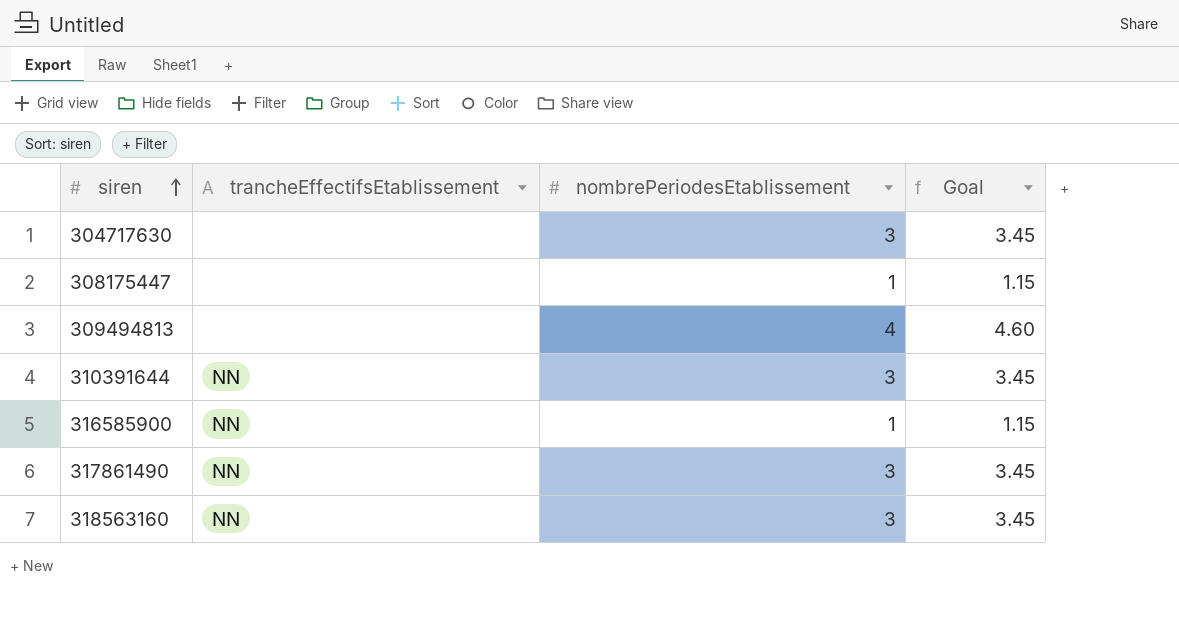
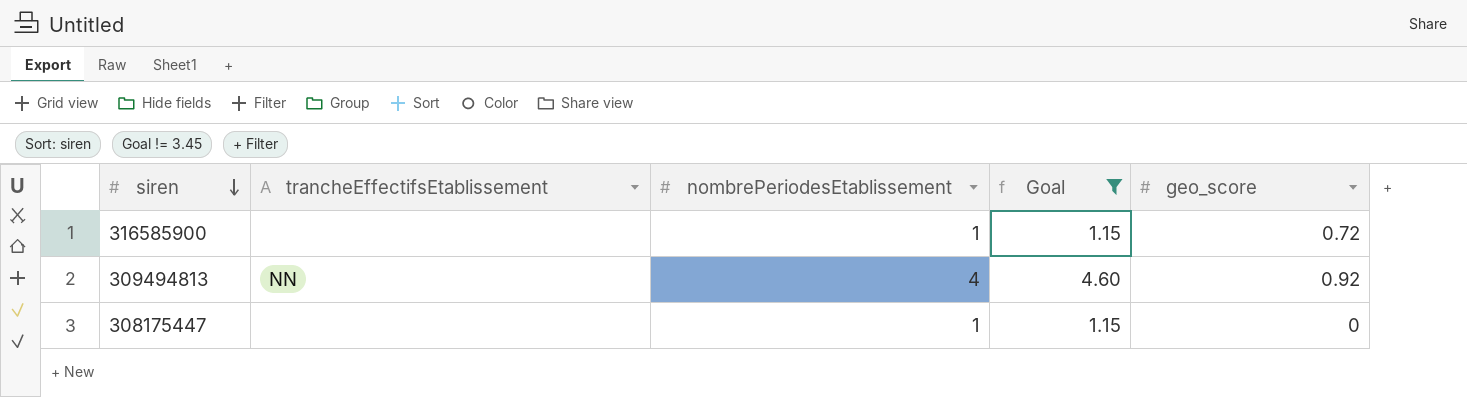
filter: none -> Goal != 3.45
row order: siren ascending -> siren descending
column geo_score | position: none -> 5
316585900 | trancheEffectifsEtablissement: NN -> none
309494813 | trancheEffectifsEtablissement: none -> NN

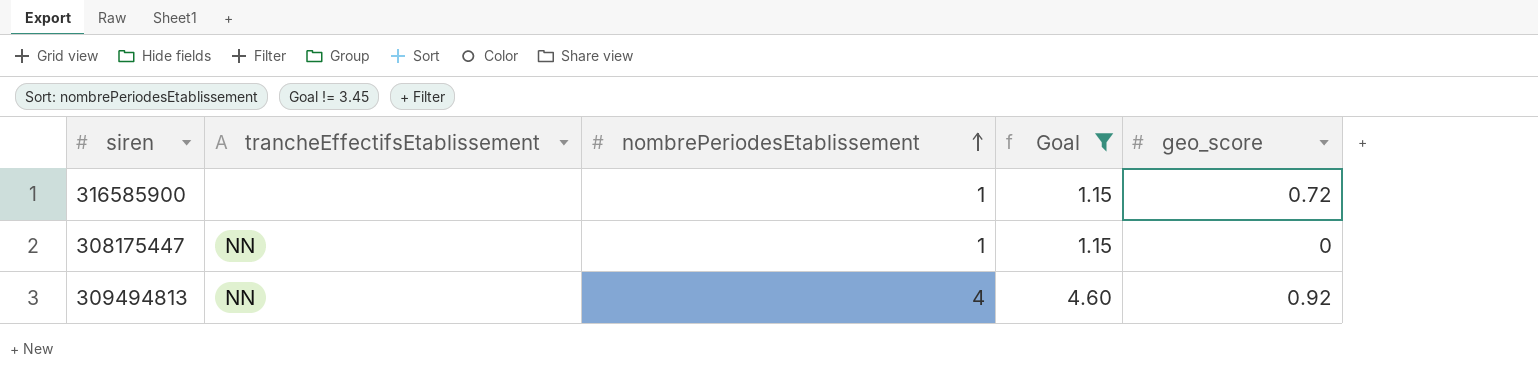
row order: siren descending -> nombrePeriodesEtablissement ascending
308175447 | trancheEffectifsEtablissement: none -> NN

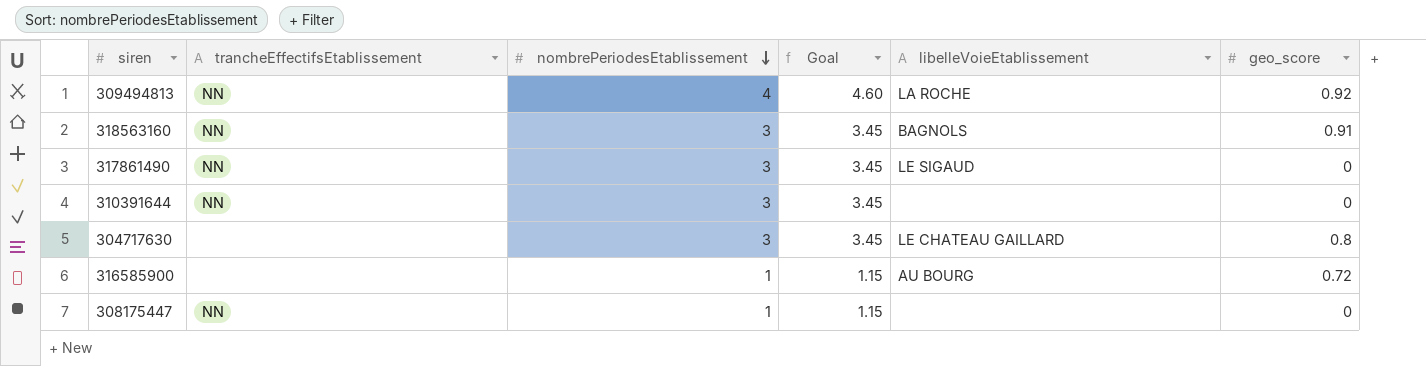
filter: Goal != 3.45 -> none
row order: nombrePeriodesEtablissement ascending -> nombrePeriodesEtablissement descending
column libelleVoieEtablissement | position: none -> 5

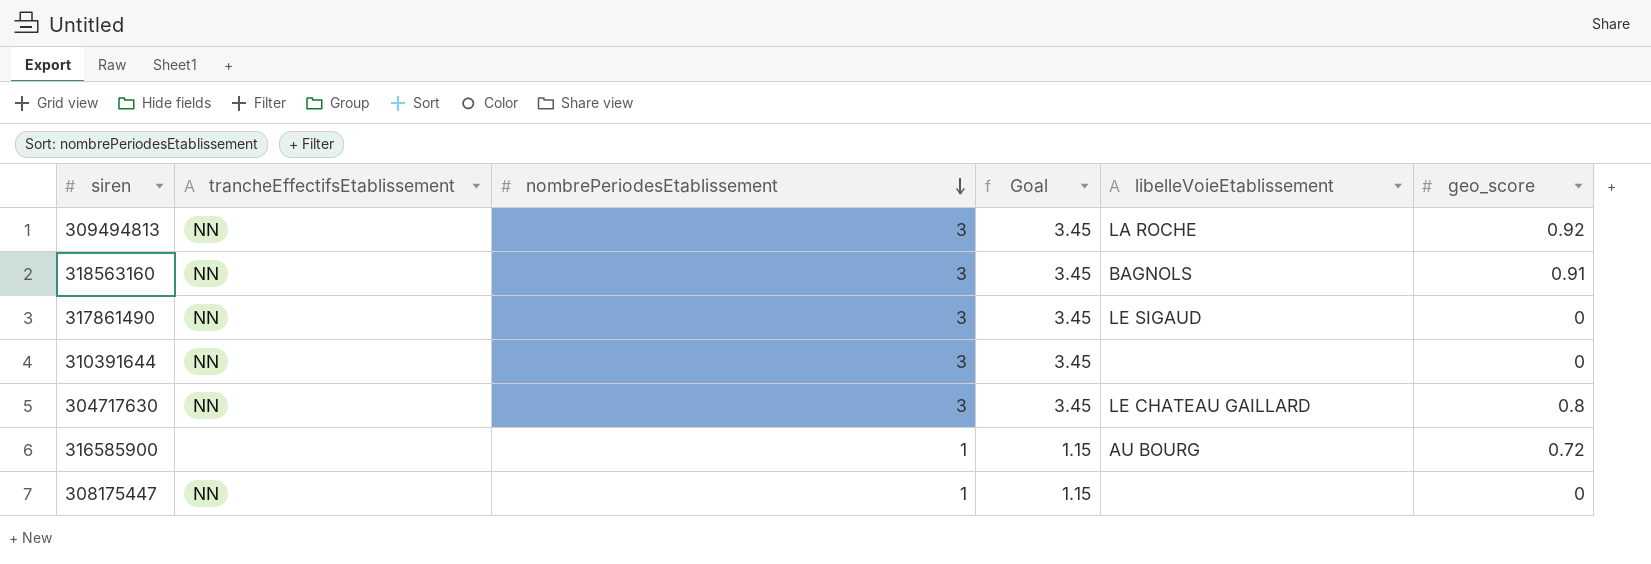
309494813 | nombrePeriodesEtablissement: 4 -> 3
309494813 | Goal: 4.60 -> 3.45
304717630 | trancheEffectifsEtablissement: none -> NN

